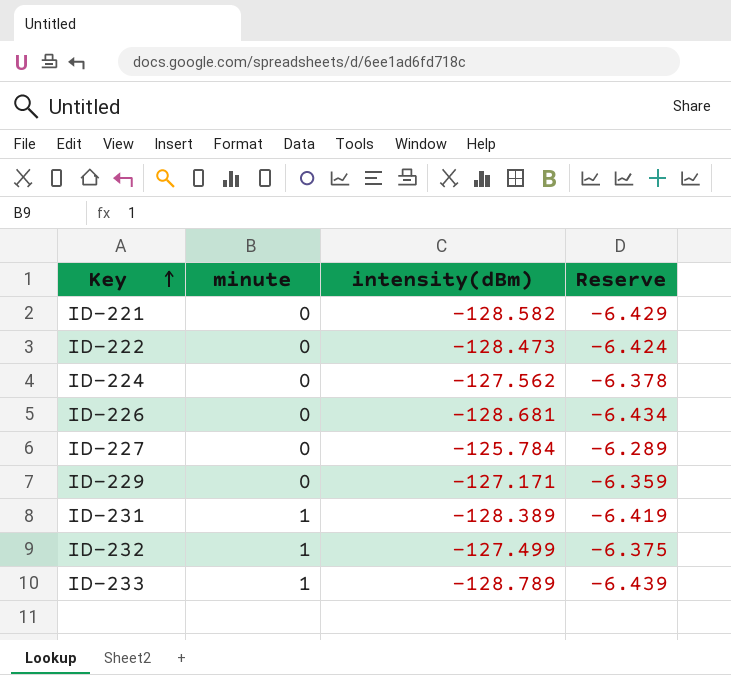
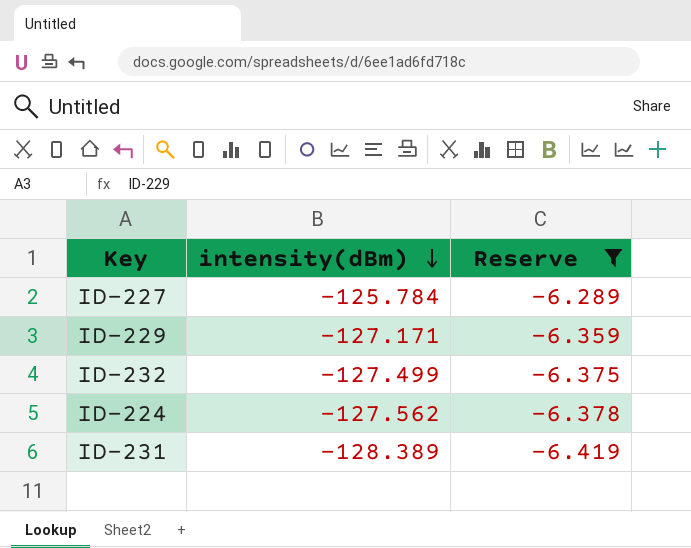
filter: none -> Reserve >= -6.419
row order: Key ascending -> intensity(dBm) descending
column minute | position: 2 -> none

